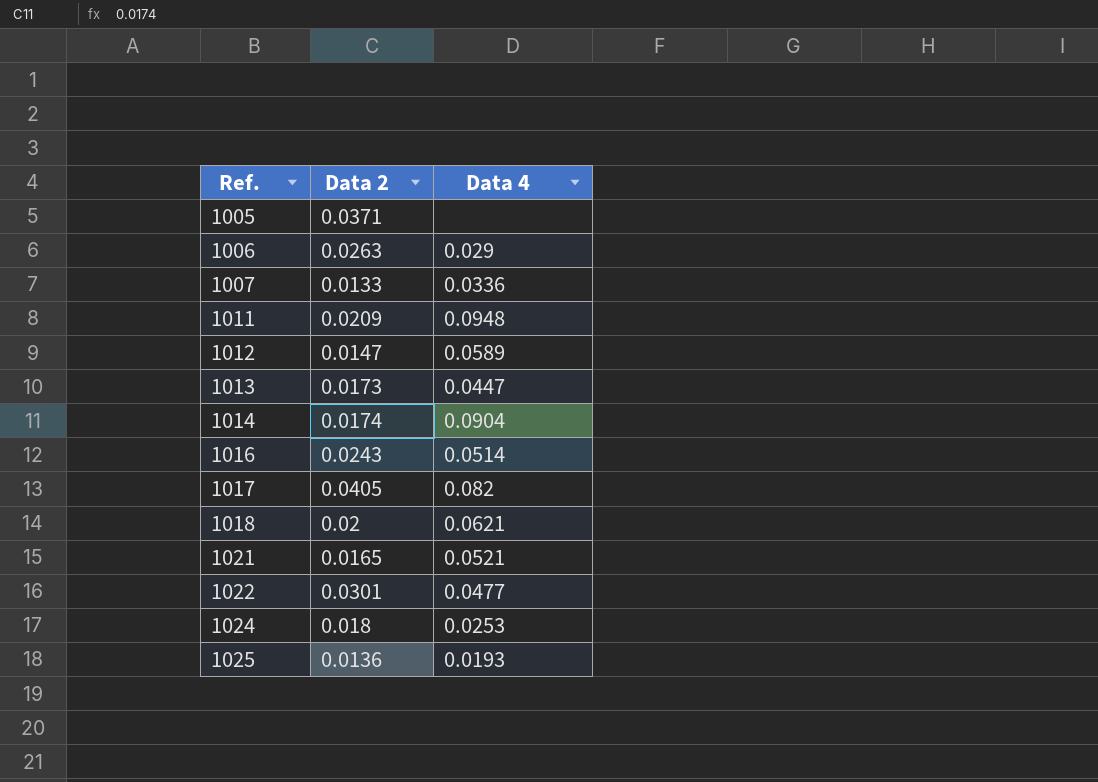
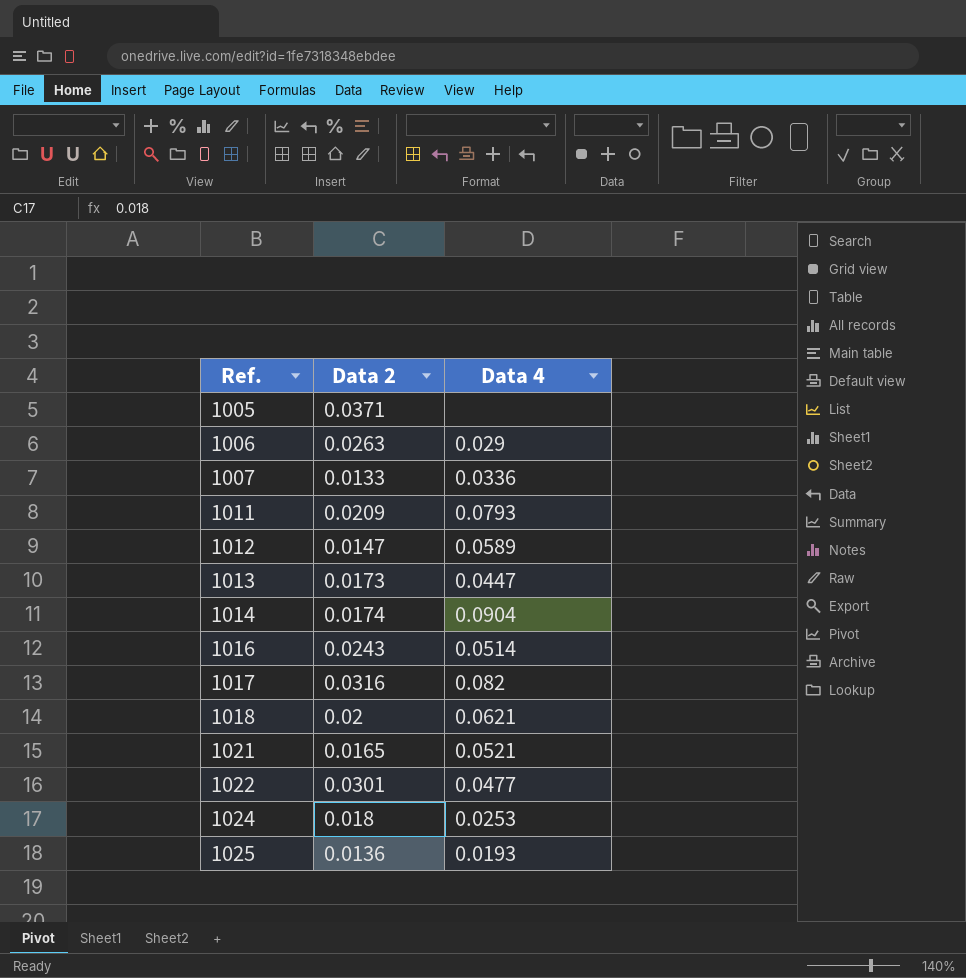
1011 | Data 4: 0.0948 -> 0.0793
1017 | Data 2: 0.0405 -> 0.0316

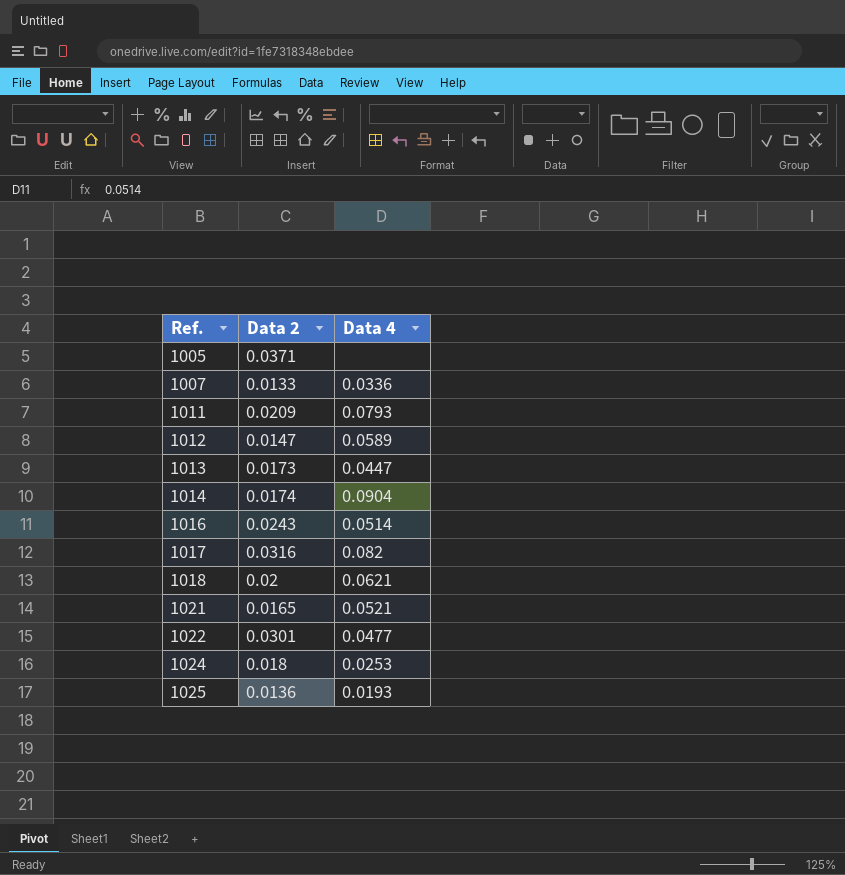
row 1006: 0.0263 | 0.029 -> none

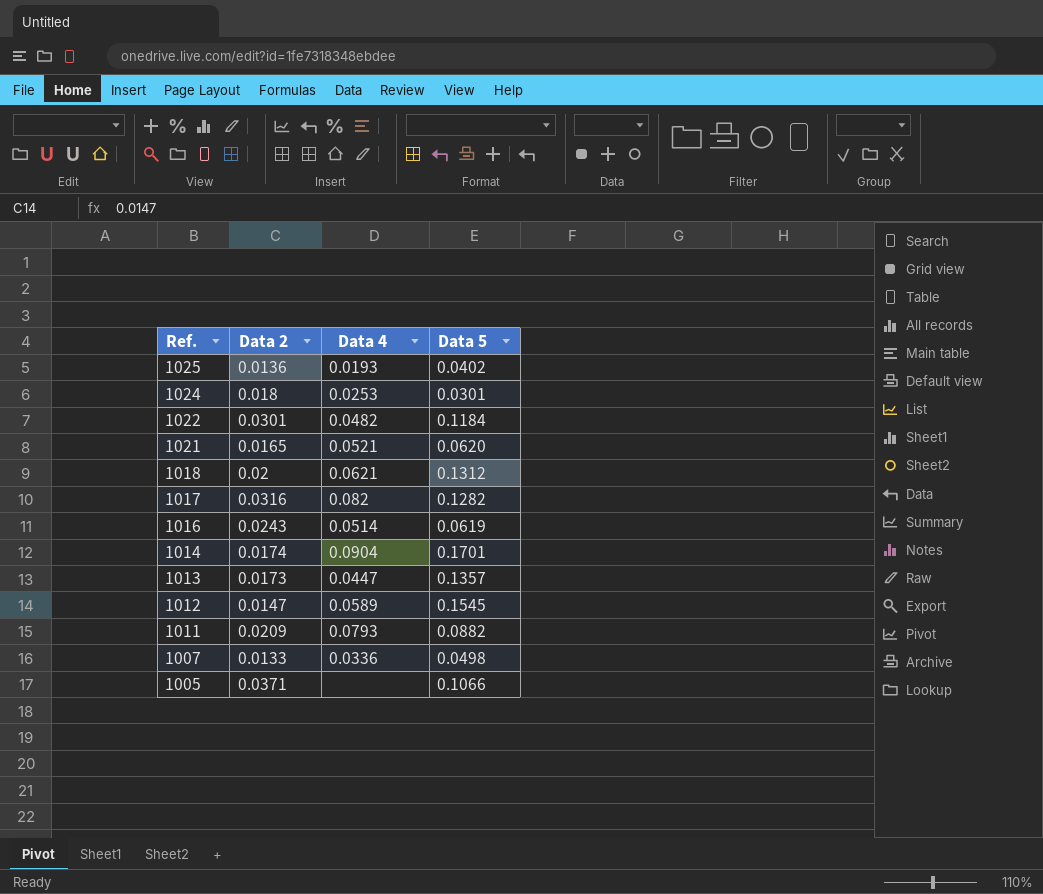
row order: Ref. ascending -> Ref. descending
column Data 5 | position: none -> 4
1022 | Data 4: 0.0477 -> 0.0482

